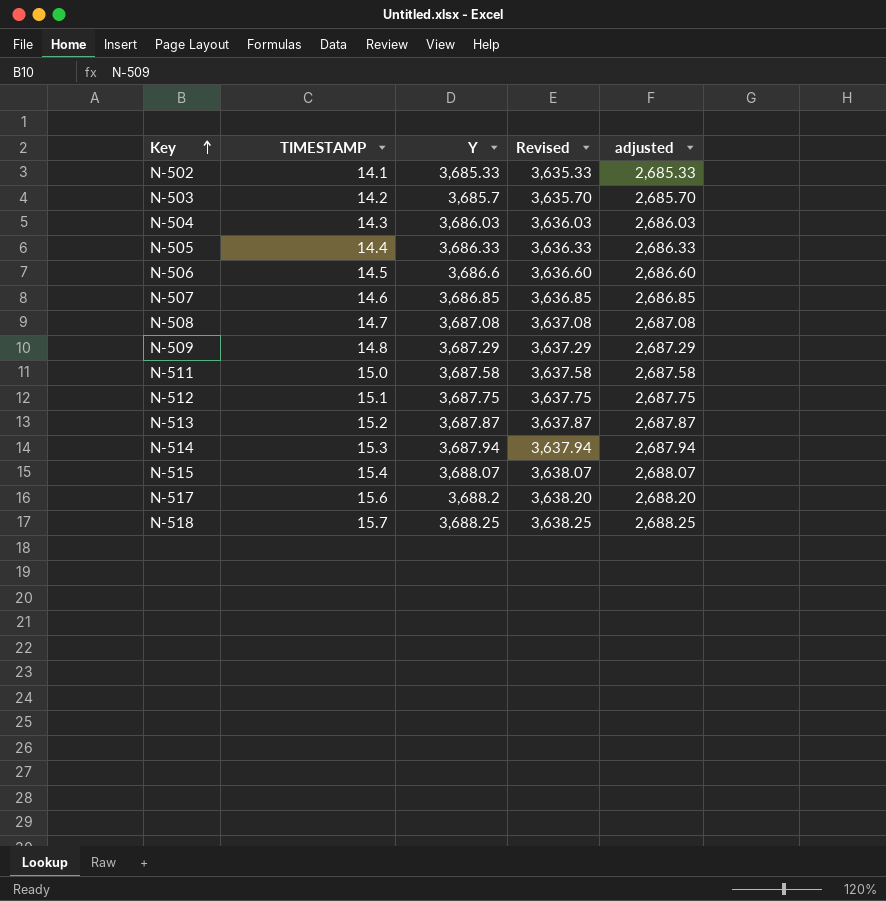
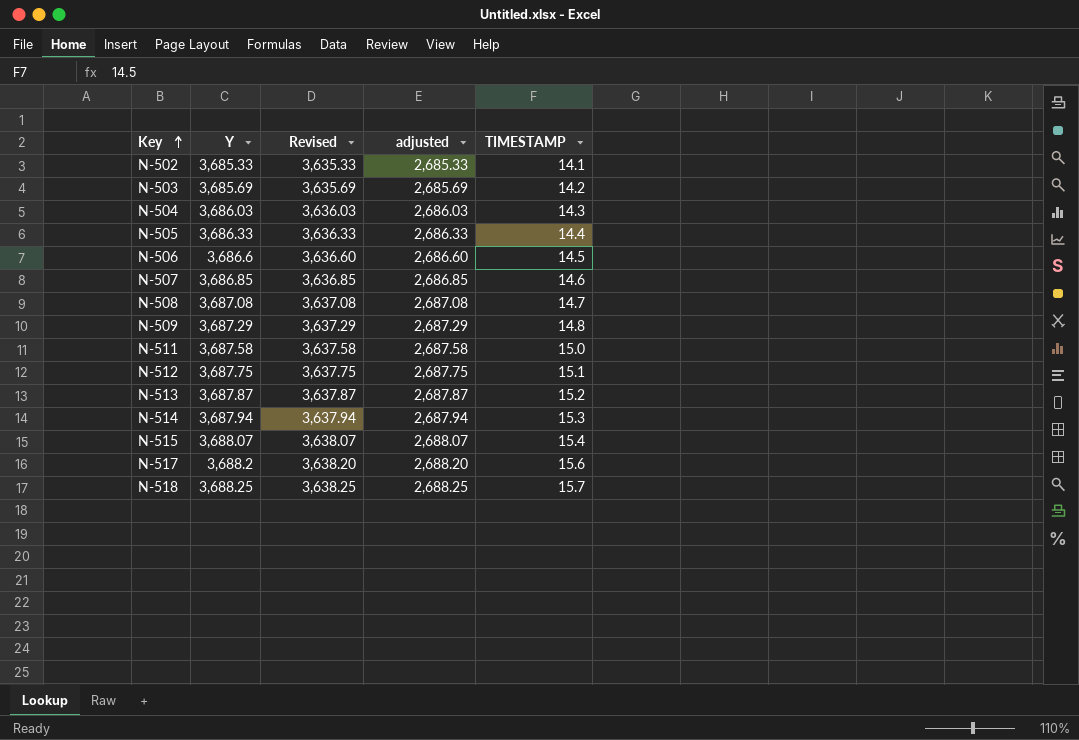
column TIMESTAMP | position: 2 -> 5
N-503 | Y: 3,685.7 -> 3,685.69
N-503 | Revised: 3,635.70 -> 3,635.69
N-503 | adjusted: 2,685.70 -> 2,685.69

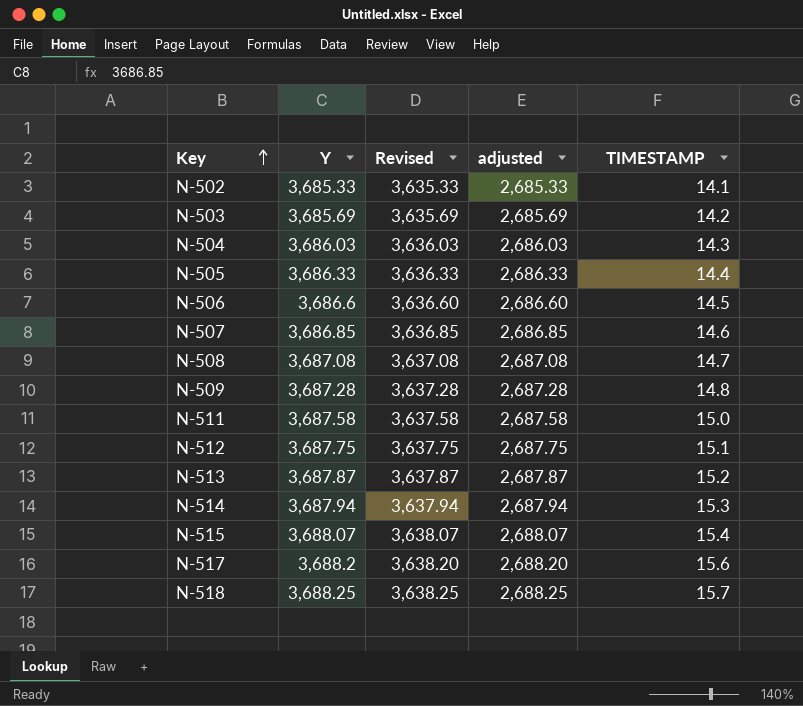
N-509 | Y: 3,687.29 -> 3,687.28
N-509 | Revised: 3,637.29 -> 3,637.28
N-509 | adjusted: 2,687.29 -> 2,687.28

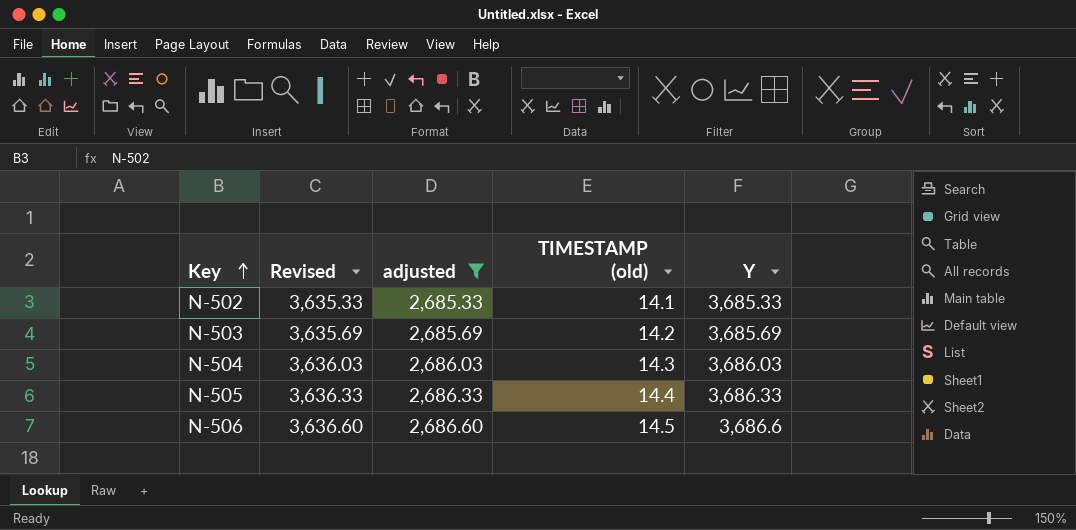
filter: none -> adjusted <= 2,686.60
column name: TIMESTAMP -> TIMESTAMP (old)
column Y | position: 2 -> 5

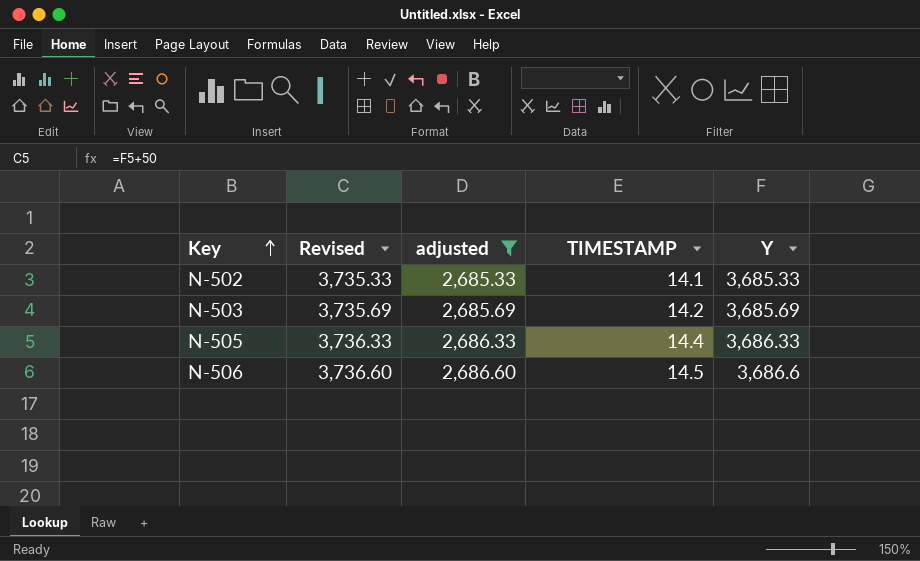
column Revised | formula: [Y] - 50 -> [Y] + 50
column name: TIMESTAMP (old) -> TIMESTAMP
row N-504: 3,636.03 | 2,686.03 | 14.3 | 3,686.03 -> none

